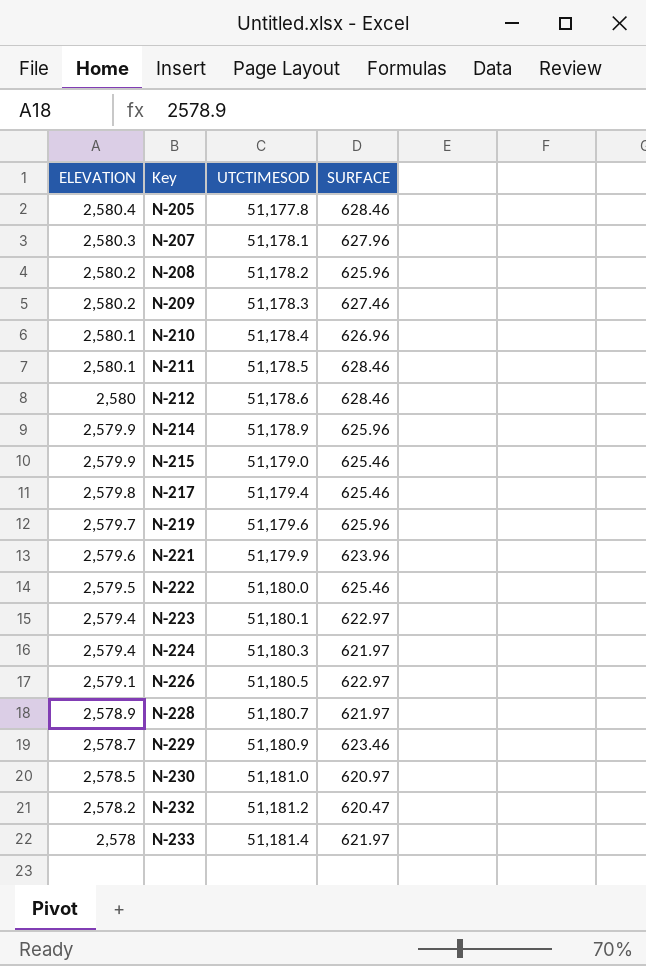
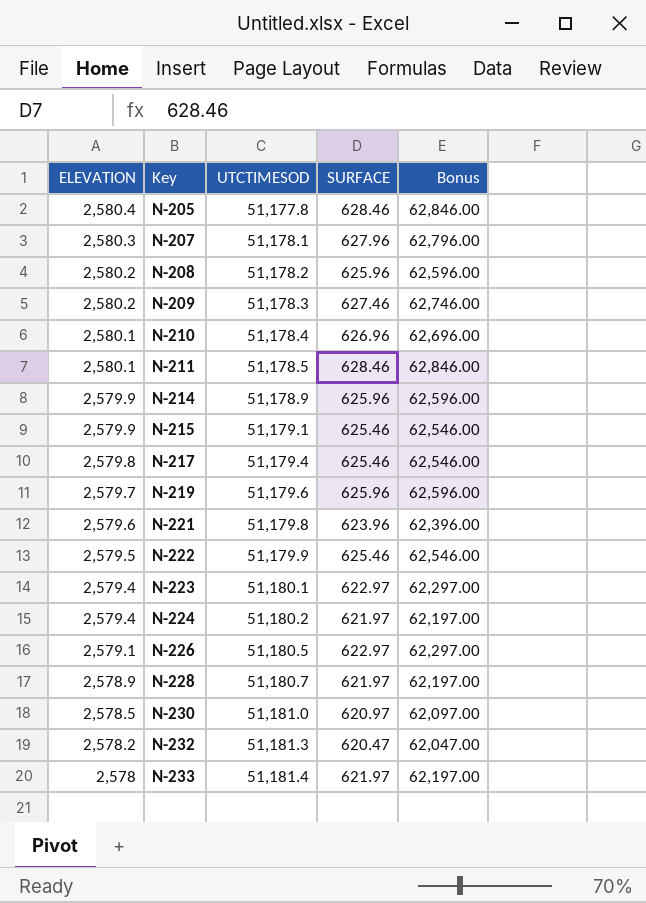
column Bonus | formula: none -> [SURFACE] * 100
row N-212: 2,580 | 51,178.6 | 628.46 -> none
row N-229: 2,578.7 | 51,180.9 | 623.46 -> none
N-215 | UTCTIMESOD: 51,179.0 -> 51,179.1
N-221 | UTCTIMESOD: 51,179.9 -> 51,179.8
N-222 | UTCTIMESOD: 51,180.0 -> 51,179.9
N-224 | UTCTIMESOD: 51,180.3 -> 51,180.2
N-232 | UTCTIMESOD: 51,181.2 -> 51,181.3

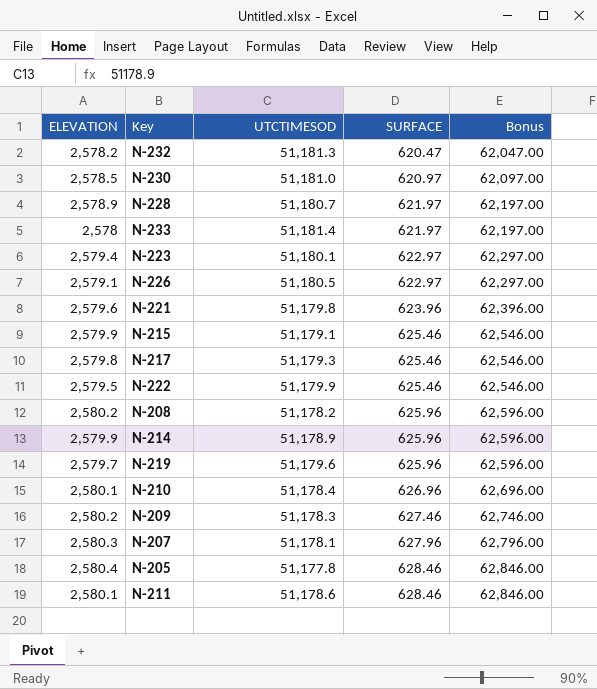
row order: ELEVATION descending -> SURFACE ascending
row N-224: 2,579.4 | 51,180.2 | 621.97 | 62,197.00 -> none
N-217 | UTCTIMESOD: 51,179.4 -> 51,179.3
N-211 | UTCTIMESOD: 51,178.5 -> 51,178.6

